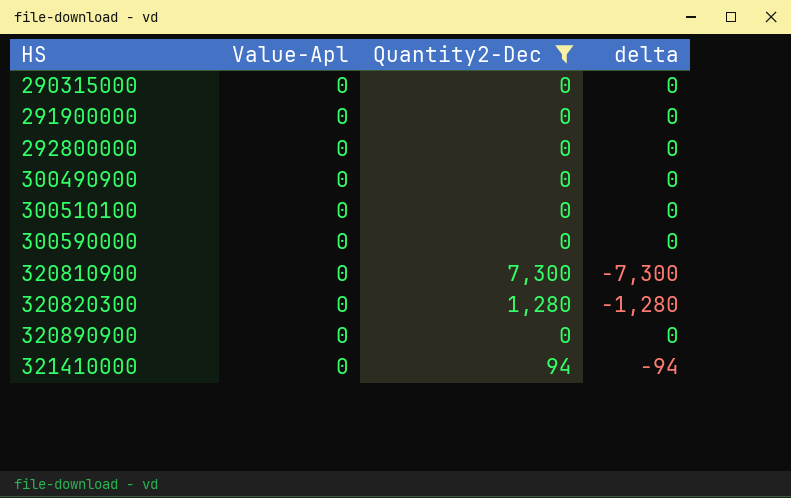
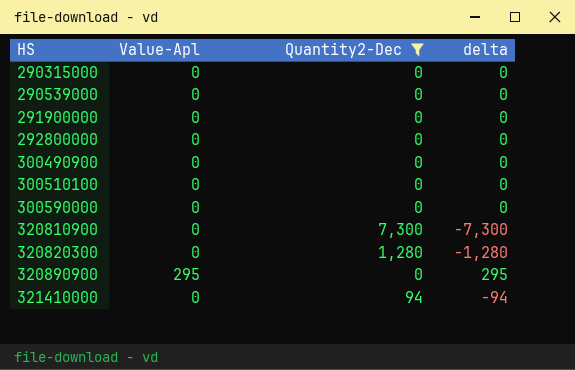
row 290539000: none -> 0 | 0 | 0
320890900 | Value-Apl: 0 -> 295
320890900 | delta: 0 -> 295

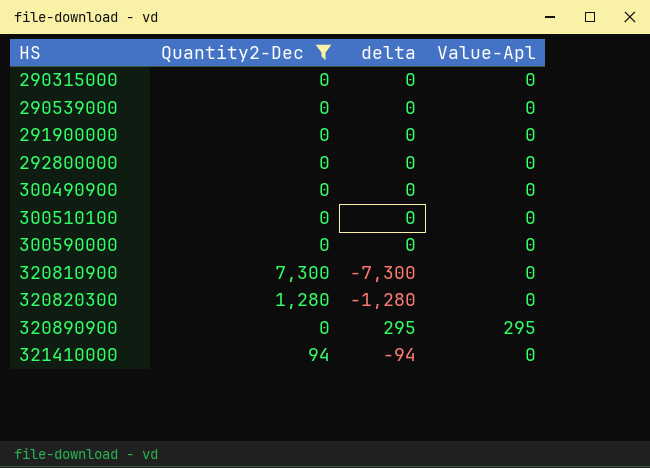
column Value-Apl | position: 2 -> 4

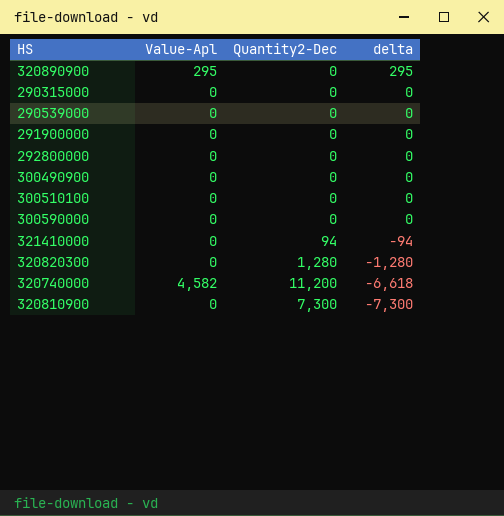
filter: Quantity2-Dec != 11,200 -> none
row order: HS ascending -> delta descending
column Value-Apl | position: 4 -> 2

